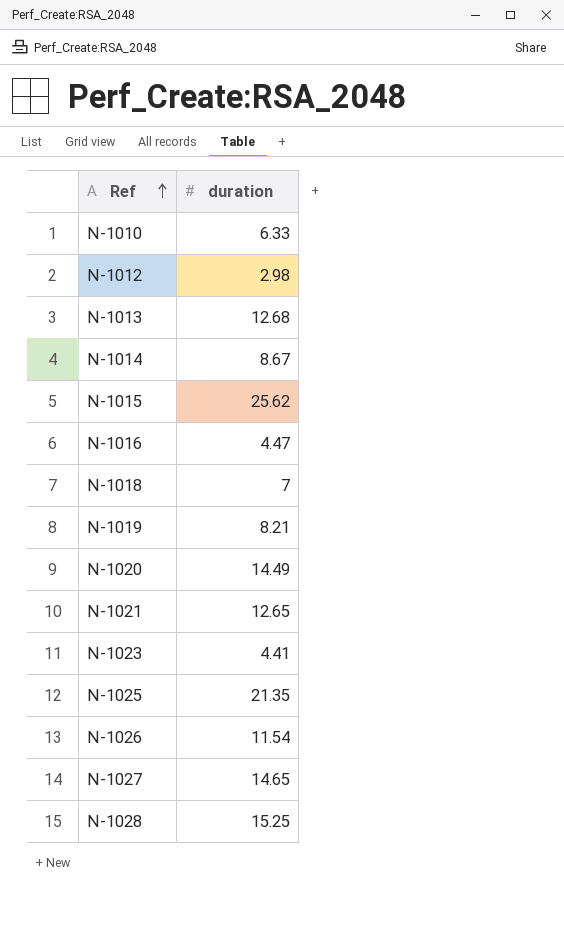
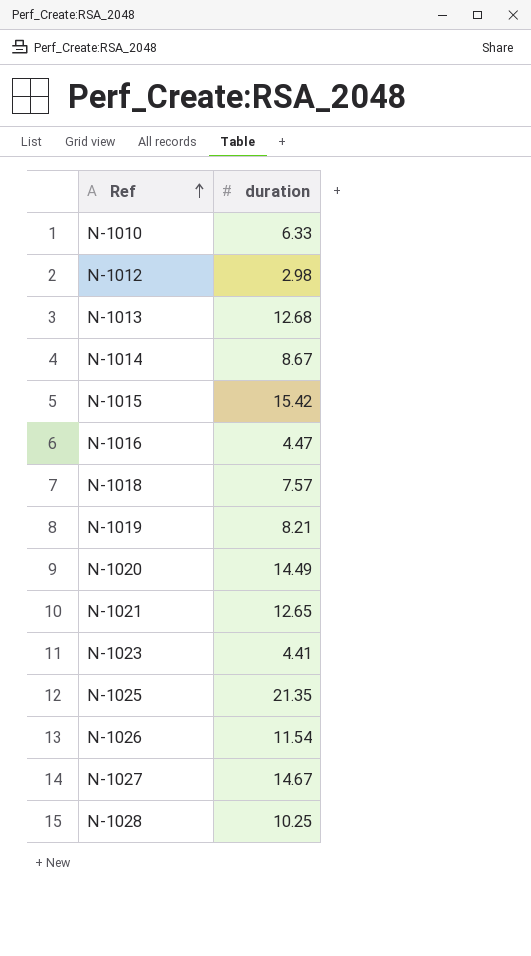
N-1015 | duration: 25.62 -> 15.42
N-1018 | duration: 7 -> 7.57
N-1027 | duration: 14.65 -> 14.67
N-1028 | duration: 15.25 -> 10.25

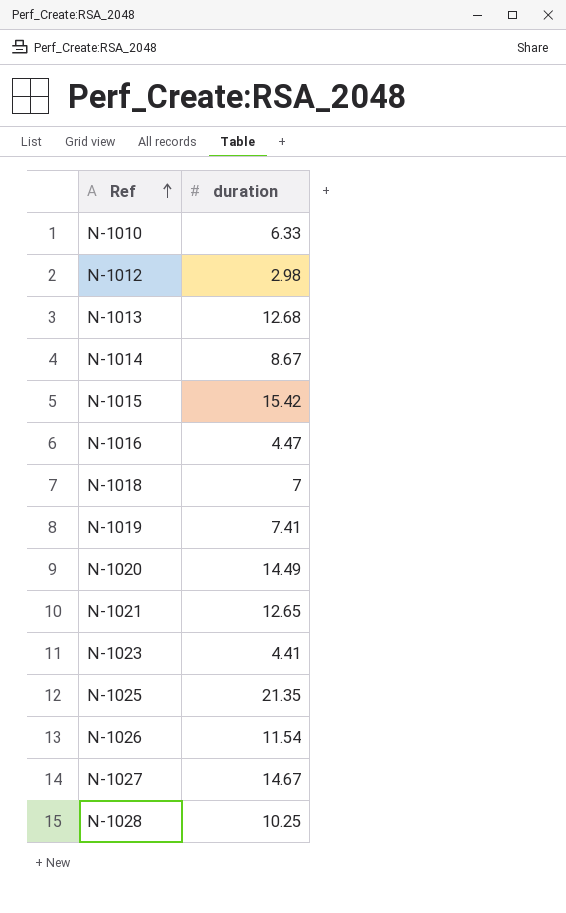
N-1018 | duration: 7.57 -> 7
N-1019 | duration: 8.21 -> 7.41

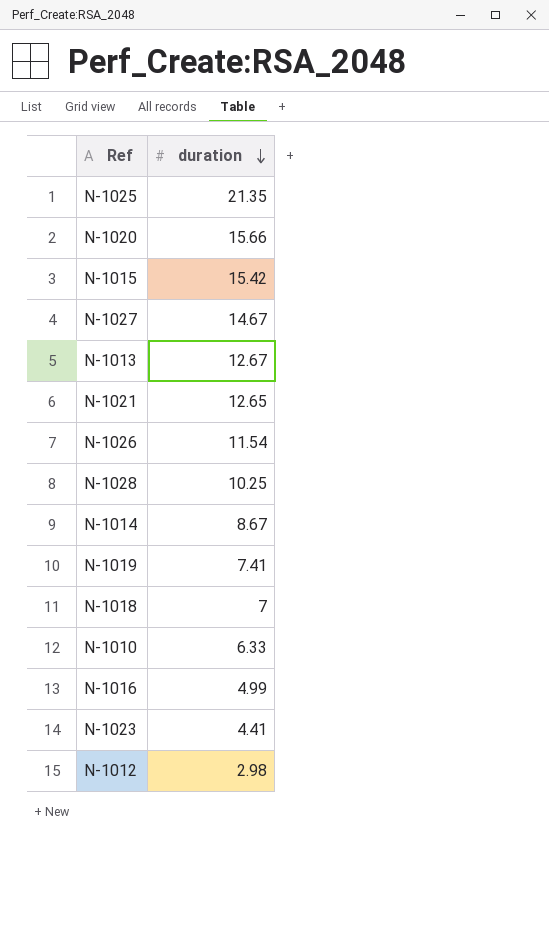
row order: Ref ascending -> duration descending
N-1020 | duration: 14.49 -> 15.66
N-1013 | duration: 12.68 -> 12.67
N-1016 | duration: 4.47 -> 4.99

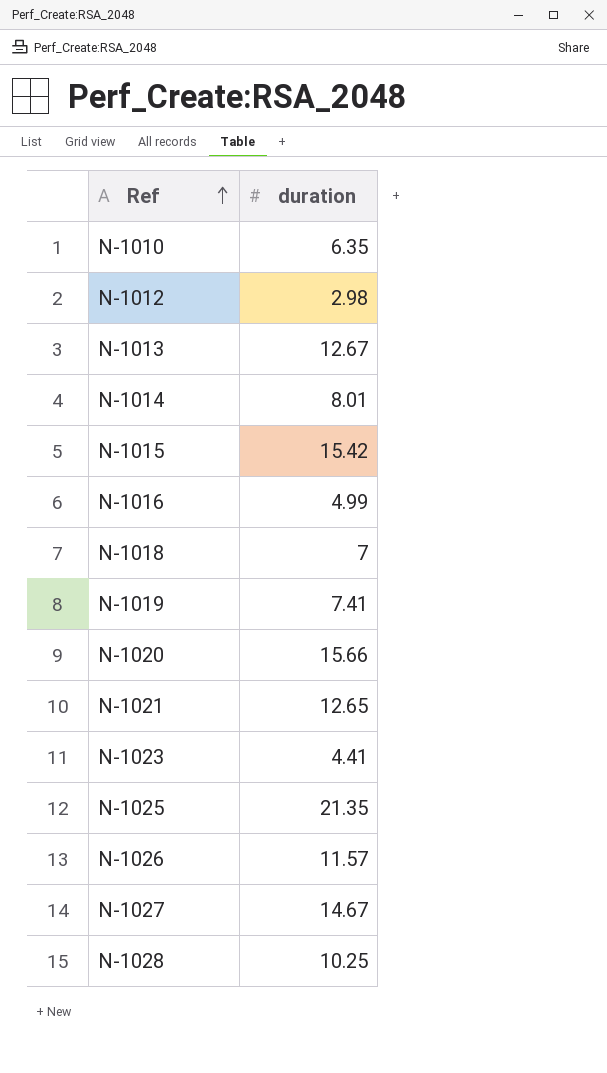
row order: duration descending -> Ref ascending
N-1010 | duration: 6.33 -> 6.35
N-1014 | duration: 8.67 -> 8.01
N-1026 | duration: 11.54 -> 11.57

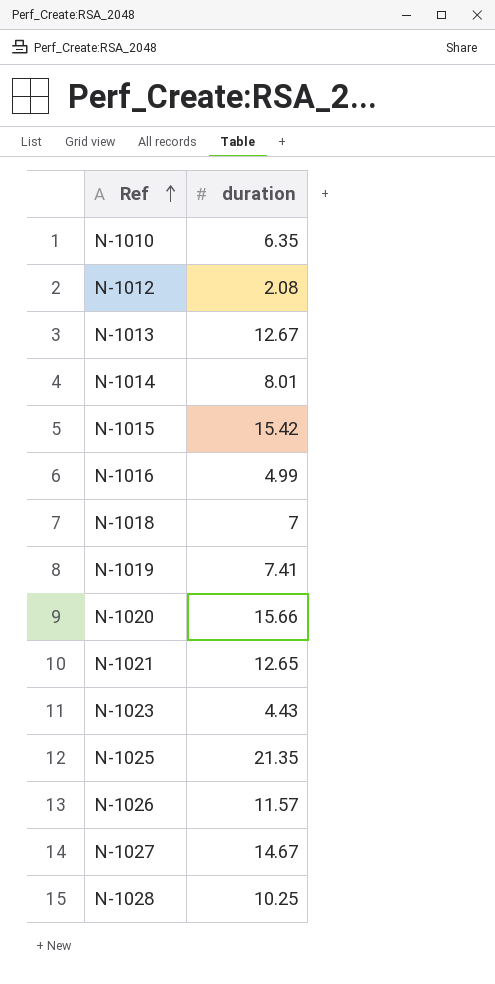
N-1012 | duration: 2.98 -> 2.08
N-1023 | duration: 4.41 -> 4.43

